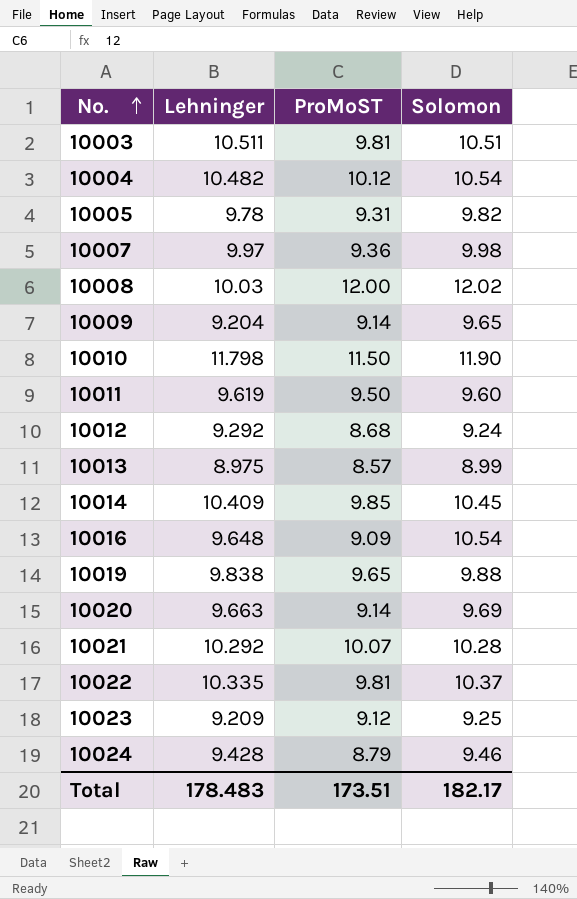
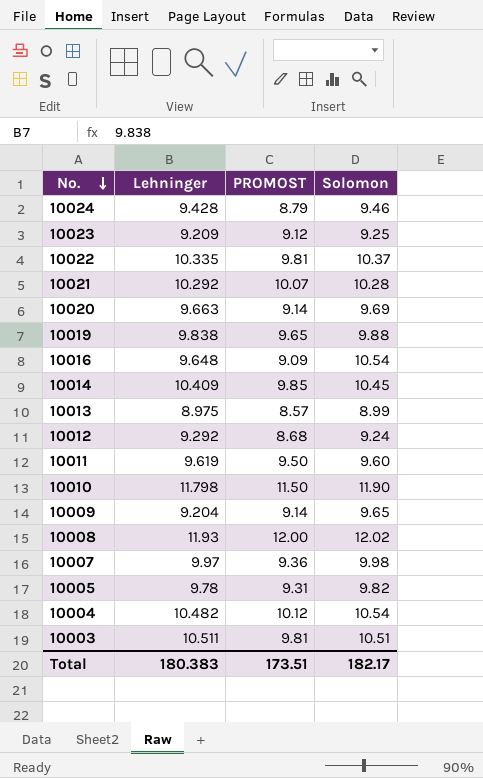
row order: No. ascending -> No. descending
column name: ProMoST -> PROMOST
10008 | Lehninger: 10.03 -> 11.93
Total | Lehninger: 178.483 -> 180.383

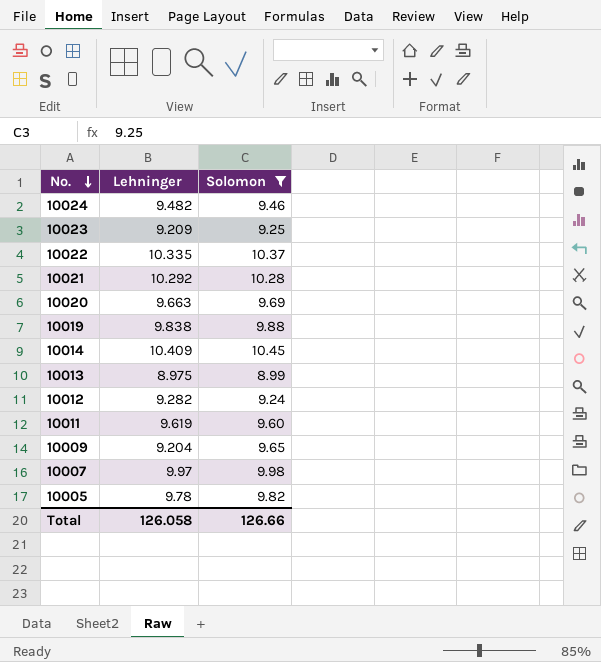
filter: none -> Solomon <= 10.45
column PROMOST | position: 3 -> none
10024 | Lehninger: 9.428 -> 9.482
10012 | Lehninger: 9.292 -> 9.282
Total | Lehninger: 180.383 -> 126.058
Total | Solomon: 182.17 -> 126.66

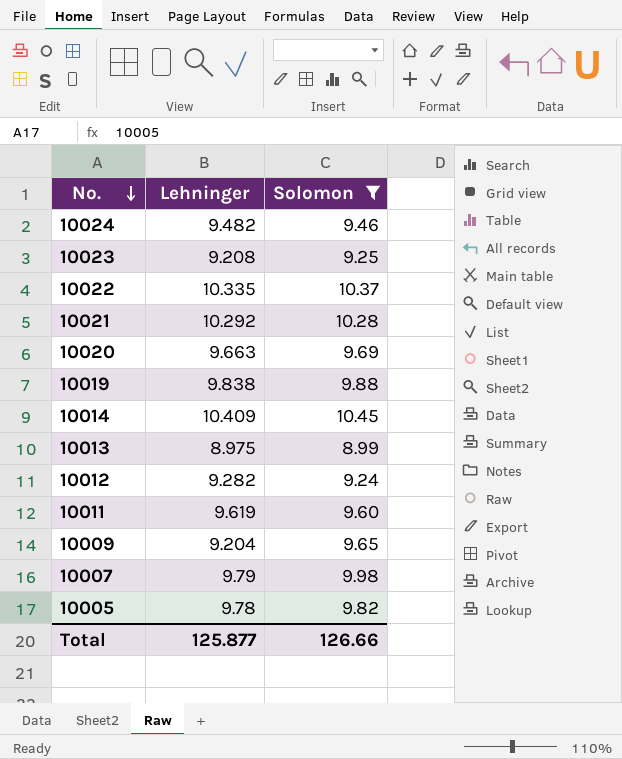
10023 | Lehninger: 9.209 -> 9.208
10007 | Lehninger: 9.97 -> 9.79
Total | Lehninger: 126.058 -> 125.877

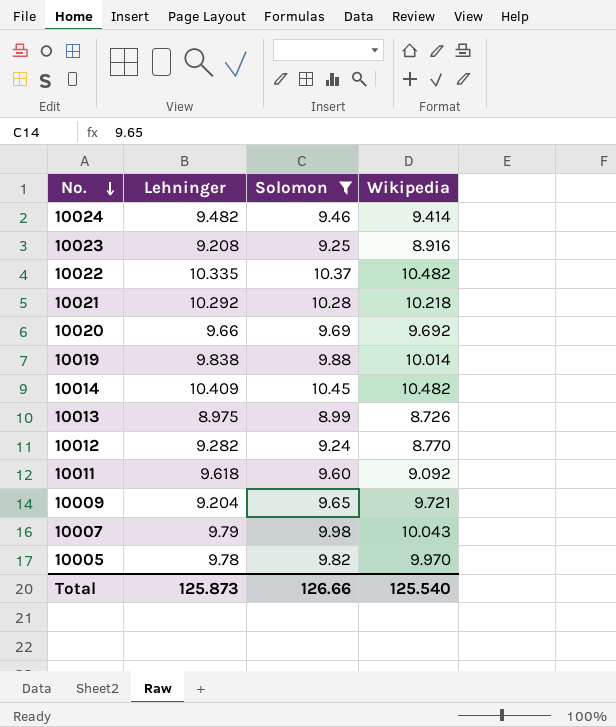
column Wikipedia | position: none -> 4
10020 | Lehninger: 9.663 -> 9.66
10011 | Lehninger: 9.619 -> 9.618
Total | Lehninger: 125.877 -> 125.873

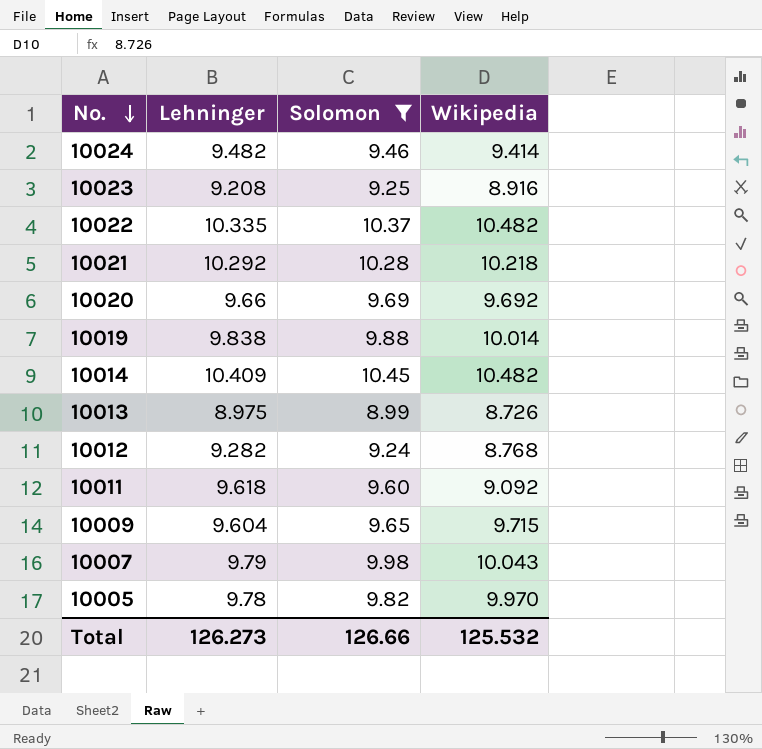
10012 | Wikipedia: 8.770 -> 8.768
10009 | Lehninger: 9.204 -> 9.604
10009 | Wikipedia: 9.721 -> 9.715
Total | Lehninger: 125.873 -> 126.273
Total | Wikipedia: 125.540 -> 125.532

